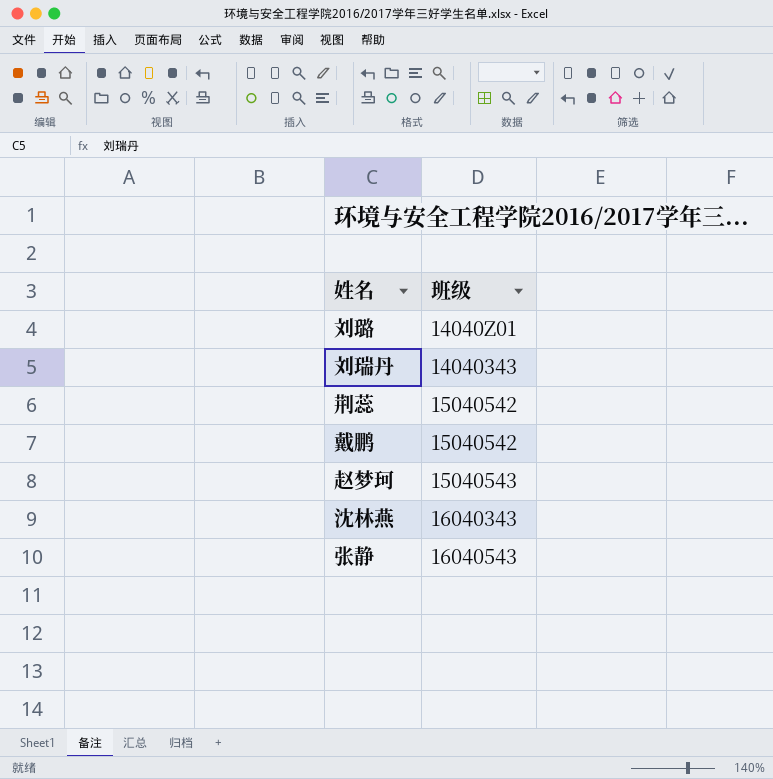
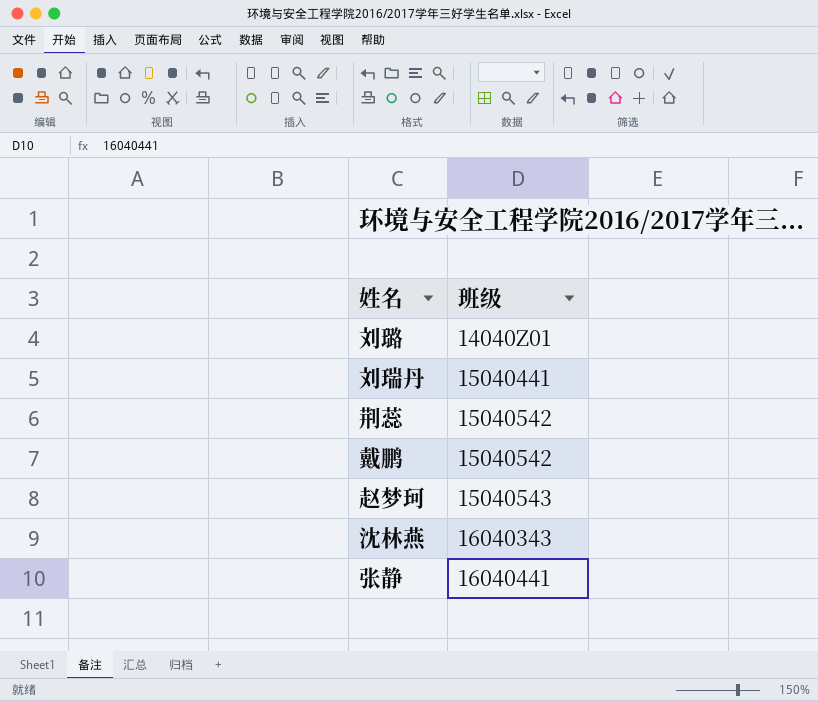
刘瑞丹 | 班级: 14040343 -> 15040441
张静 | 班级: 16040543 -> 16040441

